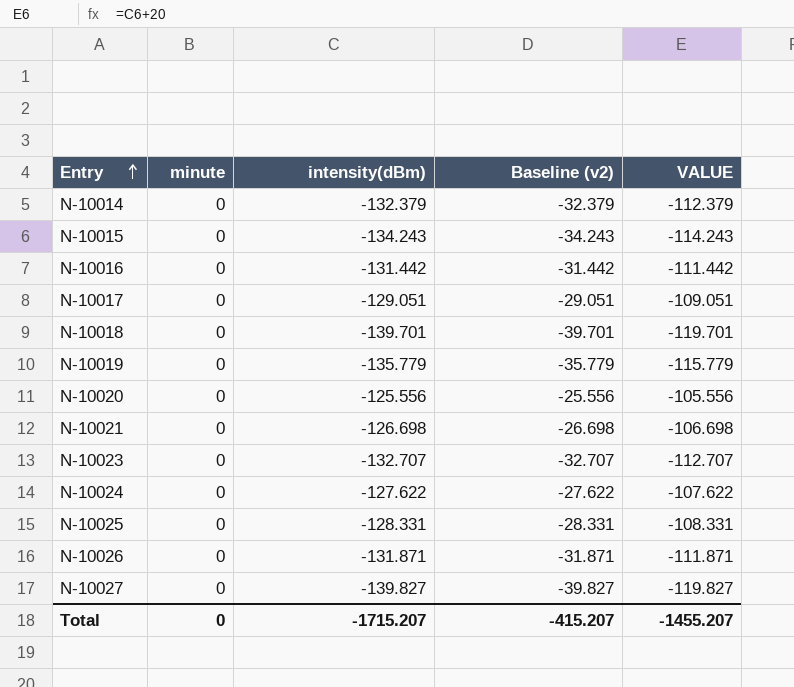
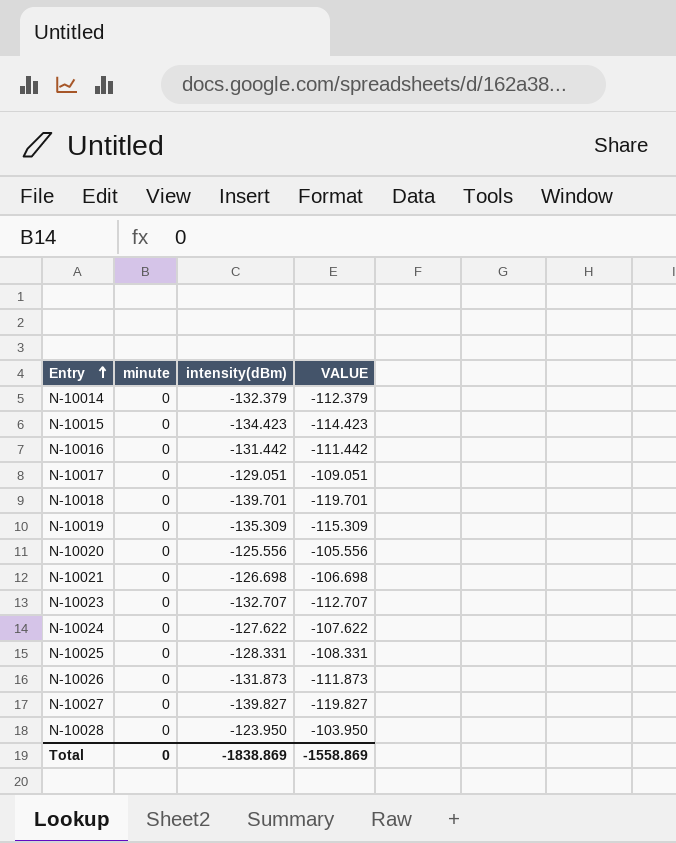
column Baseline (v2) | formula: [intensity(dBm)] + 100 -> none
N-10015 | intensity(dBm): -134.243 -> -134.423
N-10015 | VALUE: -114.243 -> -114.423
N-10019 | intensity(dBm): -135.779 -> -135.309
N-10019 | VALUE: -115.779 -> -115.309
N-10026 | intensity(dBm): -131.871 -> -131.873
N-10026 | VALUE: -111.871 -> -111.873
row N-10028: none -> 0 | -123.950 | -103.950
Total | intensity(dBm): -1715.207 -> -1838.869
Total | VALUE: -1455.207 -> -1558.869

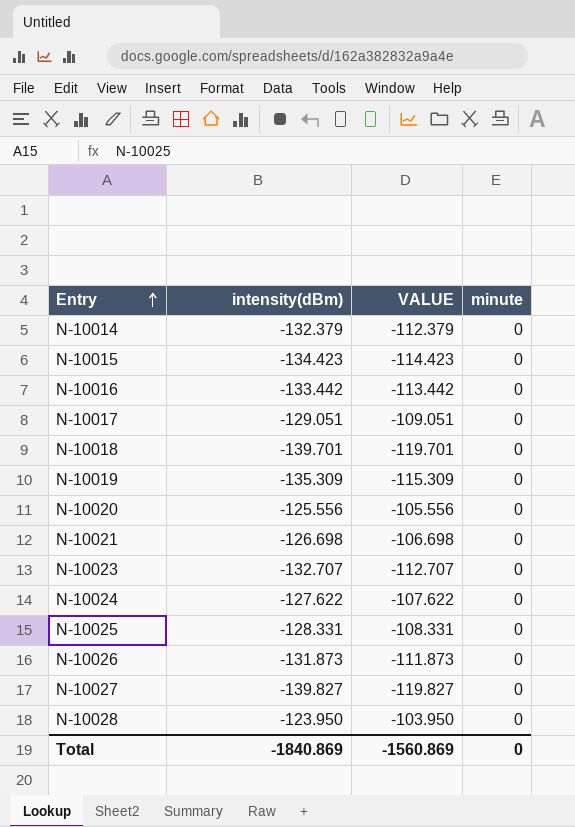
column minute | position: 2 -> 4
N-10016 | intensity(dBm): -131.442 -> -133.442
N-10016 | VALUE: -111.442 -> -113.442
Total | intensity(dBm): -1838.869 -> -1840.869
Total | VALUE: -1558.869 -> -1560.869

